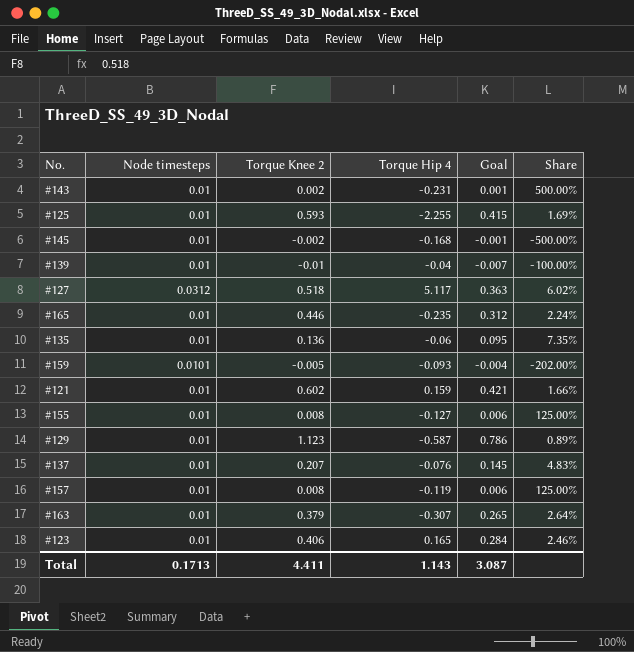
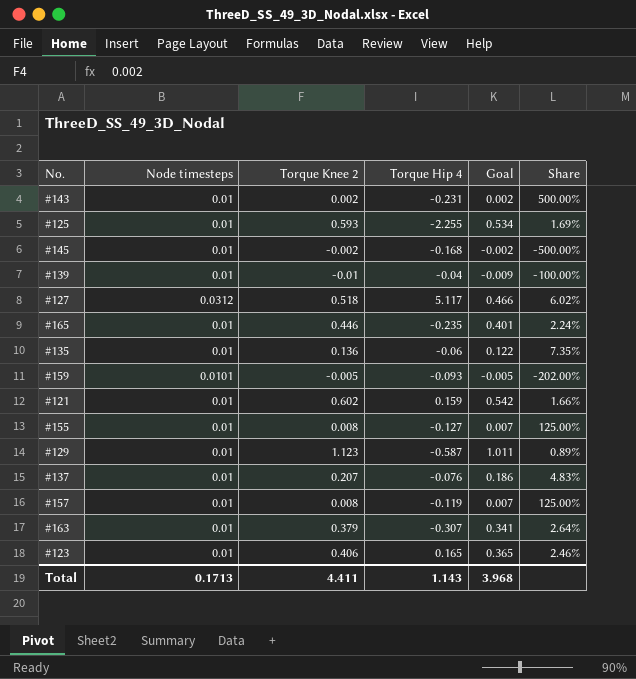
column Goal | formula: [Torque Knee 2] * 0.7 -> [Torque Knee 2] * 0.9
Total | Goal: 3.087 -> 3.968

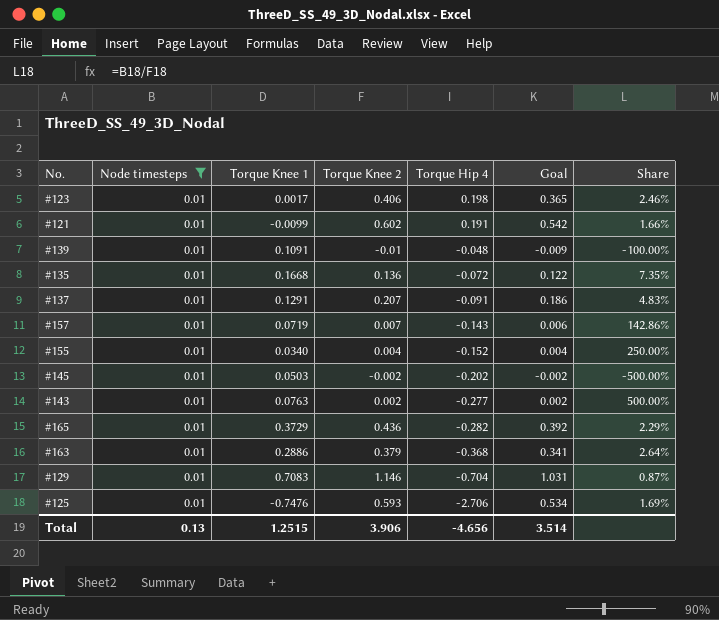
filter: none -> Node timesteps = 0.01
row order: none -> Torque Hip 4 descending
column Torque Knee 1 | position: none -> 3
#123 | Torque Hip 4: 0.165 -> 0.198
#121 | Torque Hip 4: 0.159 -> 0.191
#139 | Torque Hip 4: -0.04 -> -0.048
#135 | Torque Hip 4: -0.06 -> -0.072
#137 | Torque Hip 4: -0.076 -> -0.091
#157 | Torque Knee 2: 0.008 -> 0.007
#157 | Torque Hip 4: -0.119 -> -0.143
#157 | Goal: 0.007 -> 0.006
#157 | Share: 125.00% -> 142.86%
#155 | Torque Knee 2: 0.008 -> 0.004
#155 | Torque Hip 4: -0.127 -> -0.152
#155 | Goal: 0.007 -> 0.004
#155 | Share: 125.00% -> 250.00%
#145 | Torque Hip 4: -0.168 -> -0.202
#143 | Torque Hip 4: -0.231 -> -0.277
#165 | Torque Knee 2: 0.446 -> 0.436
#165 | Torque Hip 4: -0.235 -> -0.282
#165 | Goal: 0.401 -> 0.392
#165 | Share: 2.24% -> 2.29%
#163 | Torque Hip 4: -0.307 -> -0.368
#129 | Torque Knee 2: 1.123 -> 1.146
#129 | Torque Hip 4: -0.587 -> -0.704
#129 | Goal: 1.011 -> 1.031
#129 | Share: 0.89% -> 0.87%
#125 | Torque Hip 4: -2.255 -> -2.706
Total | Node timesteps: 0.1713 -> 0.13
Total | Torque Knee 2: 4.411 -> 3.906
Total | Torque Hip 4: 1.143 -> -4.656
Total | Goal: 3.968 -> 3.514

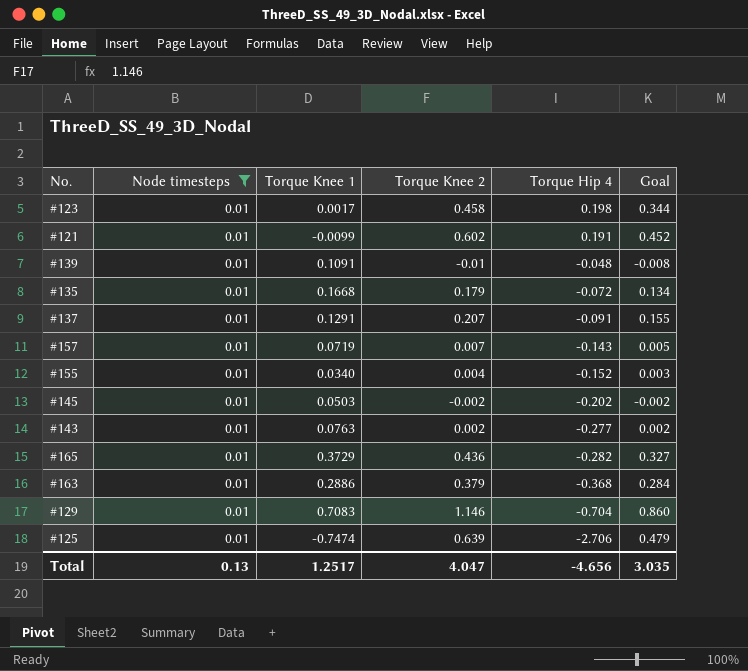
column Share | formula: [Node timesteps] / [Torque Knee 2] -> none
column Goal | formula: [Torque Knee 2] * 0.9 -> [Torque Knee 2] * 0.75
#123 | Torque Knee 2: 0.406 -> 0.458
#135 | Torque Knee 2: 0.136 -> 0.179
#125 | Torque Knee 1: -0.7476 -> -0.7474
#125 | Torque Knee 2: 0.593 -> 0.639
Total | Torque Knee 1: 1.2515 -> 1.2517
Total | Torque Knee 2: 3.906 -> 4.047
Total | Goal: 3.514 -> 3.035

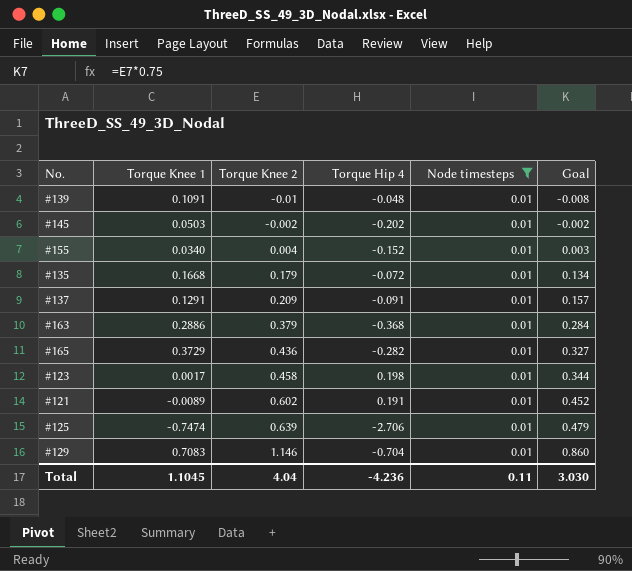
row order: Torque Hip 4 descending -> Torque Knee 2 ascending
column Node timesteps | position: 2 -> 5
row #157: 0.01 | 0.0719 | 0.007 | -0.143 | 0.005 -> none
row #143: 0.01 | 0.0763 | 0.002 | -0.277 | 0.002 -> none
#137 | Torque Knee 2: 0.207 -> 0.209
#137 | Goal: 0.155 -> 0.157
#121 | Torque Knee 1: -0.0099 -> -0.0089
Total | Torque Knee 1: 1.2517 -> 1.1045
Total | Torque Knee 2: 4.047 -> 4.04
Total | Torque Hip 4: -4.656 -> -4.236
Total | Node timesteps: 0.13 -> 0.11
Total | Goal: 3.035 -> 3.030

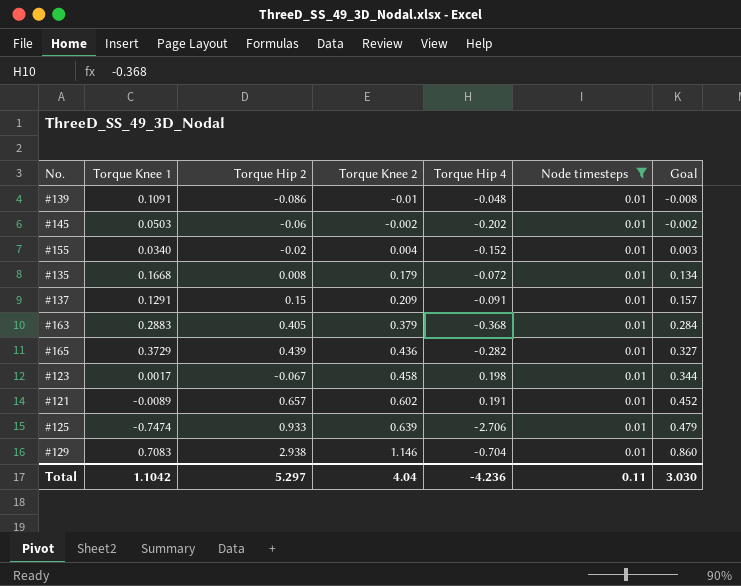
column Torque Hip 2 | position: none -> 3
#163 | Torque Knee 1: 0.2886 -> 0.2883
Total | Torque Knee 1: 1.1045 -> 1.1042

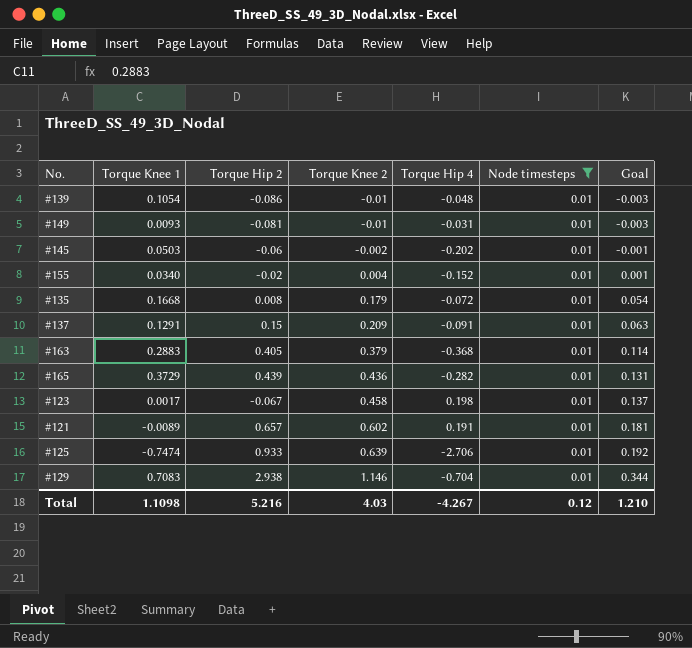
column Goal | formula: [Torque Knee 2] * 0.75 -> [Torque Knee 2] * 0.3
#139 | Torque Knee 1: 0.1091 -> 0.1054
row #149: none -> 0.0093 | -0.081 | -0.01 | -0.031 | 0.01 | -0.003
Total | Torque Knee 1: 1.1042 -> 1.1098
Total | Torque Hip 2: 5.297 -> 5.216
Total | Torque Knee 2: 4.04 -> 4.03
Total | Torque Hip 4: -4.236 -> -4.267
Total | Node timesteps: 0.11 -> 0.12
Total | Goal: 3.030 -> 1.210

